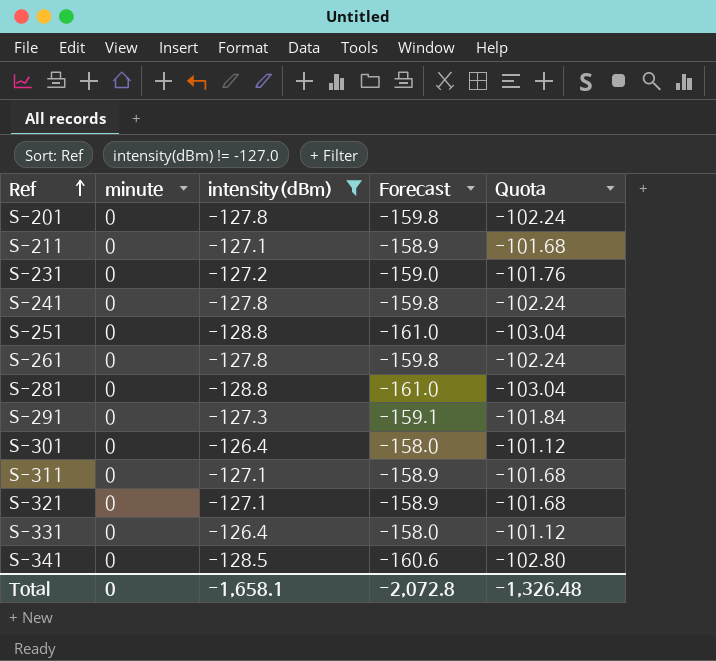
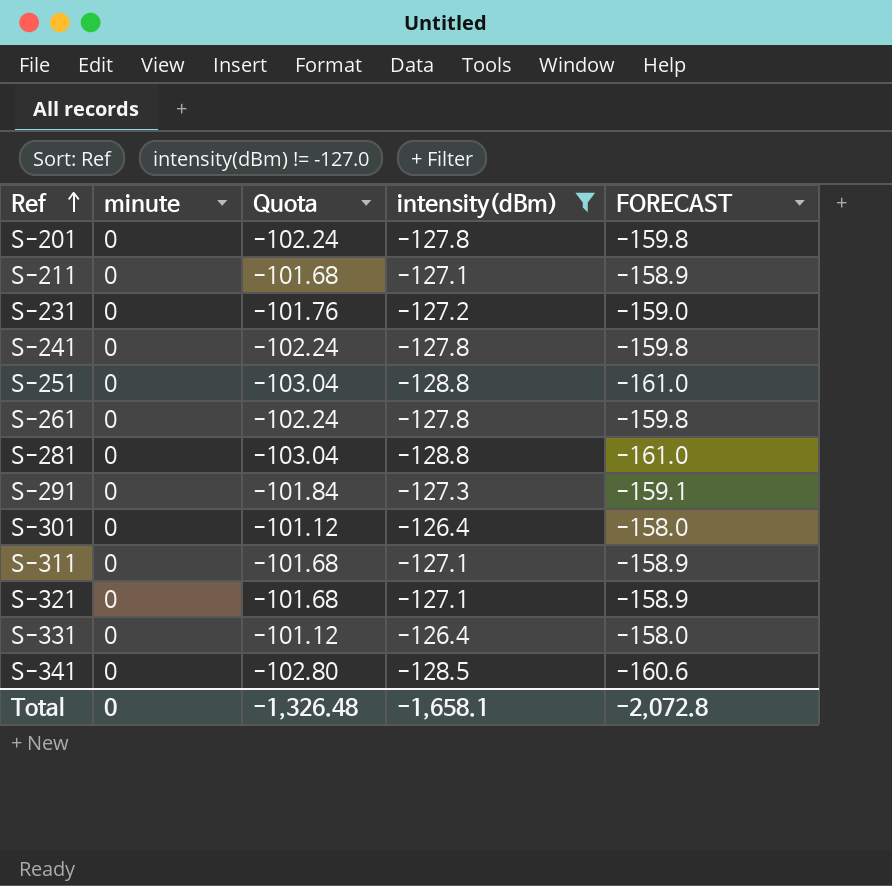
column Quota | position: 5 -> 3
column name: Forecast -> FORECAST

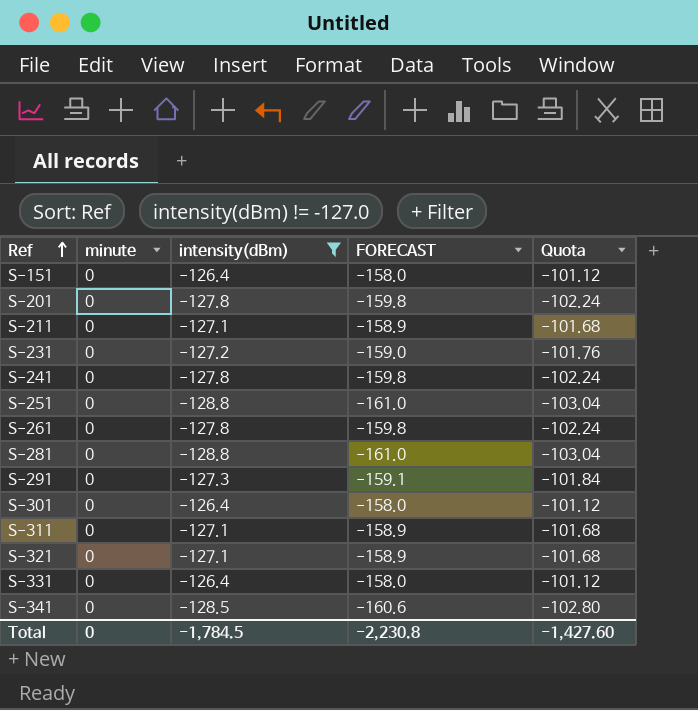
column Quota | position: 3 -> 5
row S-151: none -> 0 | -126.4 | -158.0 | -101.12
Total | intensity(dBm): -1,658.1 -> -1,784.5
Total | FORECAST: -2,072.8 -> -2,230.8
Total | Quota: -1,326.48 -> -1,427.60

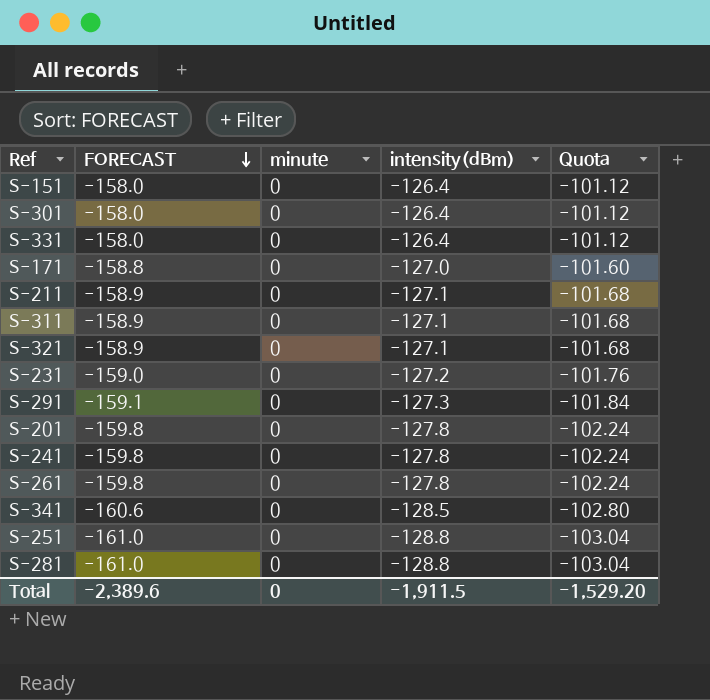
filter: intensity(dBm) != -127.0 -> none
row order: Ref ascending -> FORECAST descending
column FORECAST | position: 4 -> 2
Total | FORECAST: -2,230.8 -> -2,389.6
Total | intensity(dBm): -1,784.5 -> -1,911.5
Total | Quota: -1,427.60 -> -1,529.20

